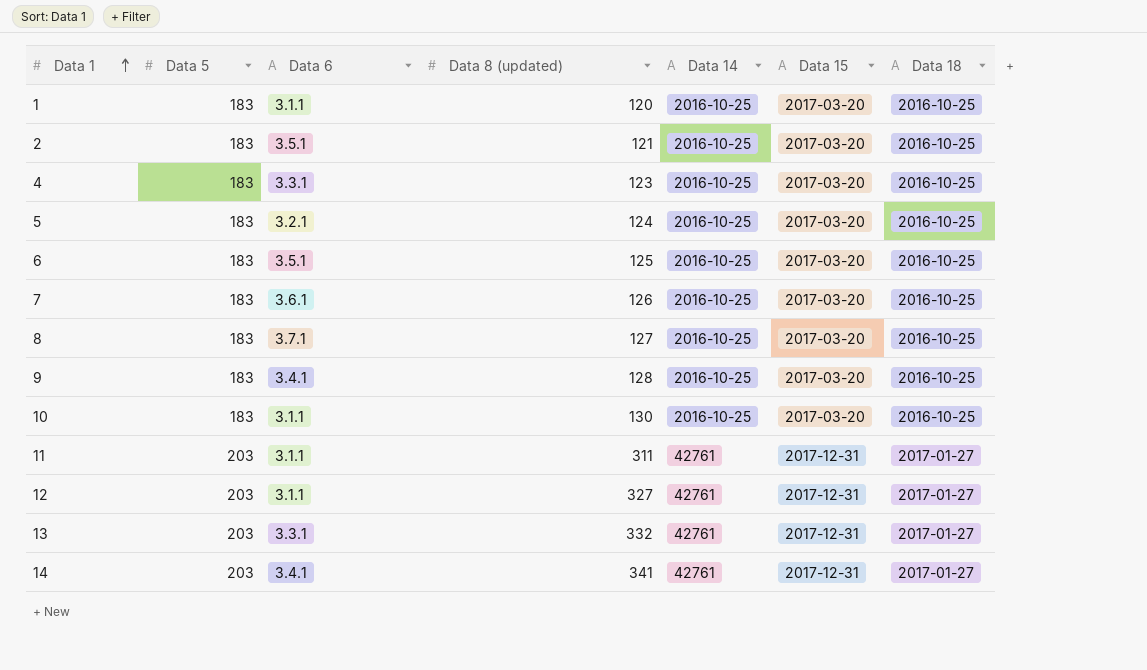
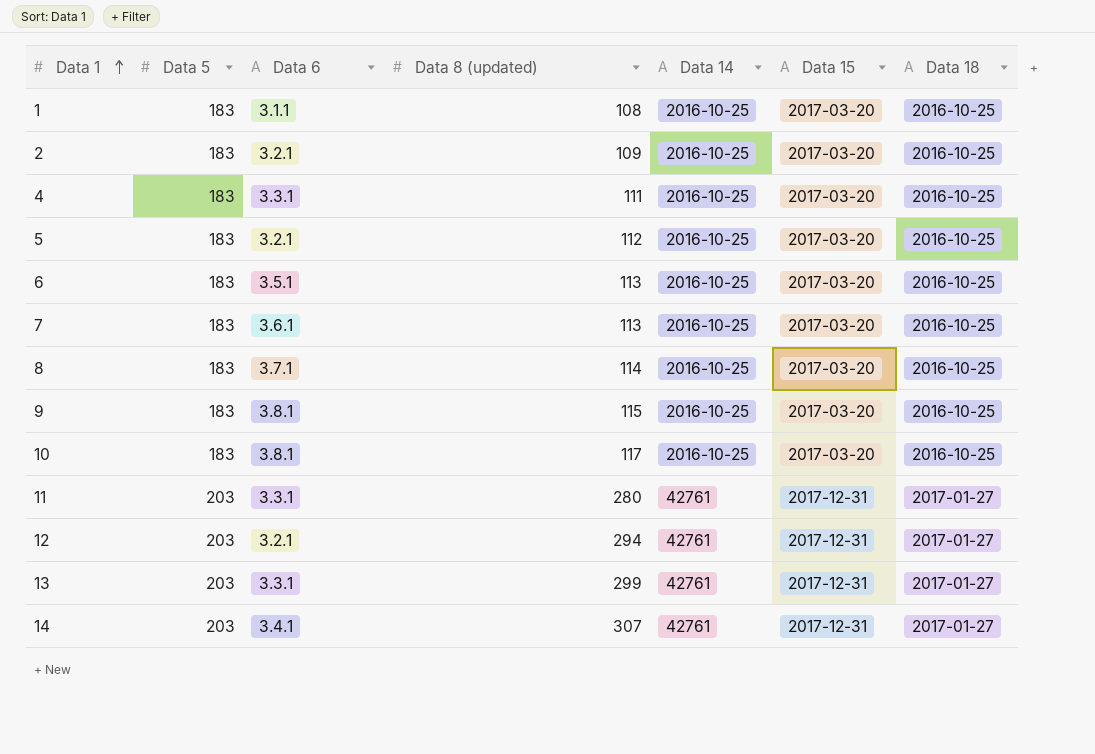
1 | Data 8 (updated): 120 -> 108
2 | Data 6: 3.5.1 -> 3.2.1
2 | Data 8 (updated): 121 -> 109
4 | Data 8 (updated): 123 -> 111
5 | Data 8 (updated): 124 -> 112
6 | Data 8 (updated): 125 -> 113
7 | Data 8 (updated): 126 -> 113
8 | Data 8 (updated): 127 -> 114
9 | Data 6: 3.4.1 -> 3.8.1
9 | Data 8 (updated): 128 -> 115
10 | Data 6: 3.1.1 -> 3.8.1
10 | Data 8 (updated): 130 -> 117
11 | Data 6: 3.1.1 -> 3.3.1
11 | Data 8 (updated): 311 -> 280
12 | Data 6: 3.1.1 -> 3.2.1
12 | Data 8 (updated): 327 -> 294
13 | Data 8 (updated): 332 -> 299
14 | Data 8 (updated): 341 -> 307

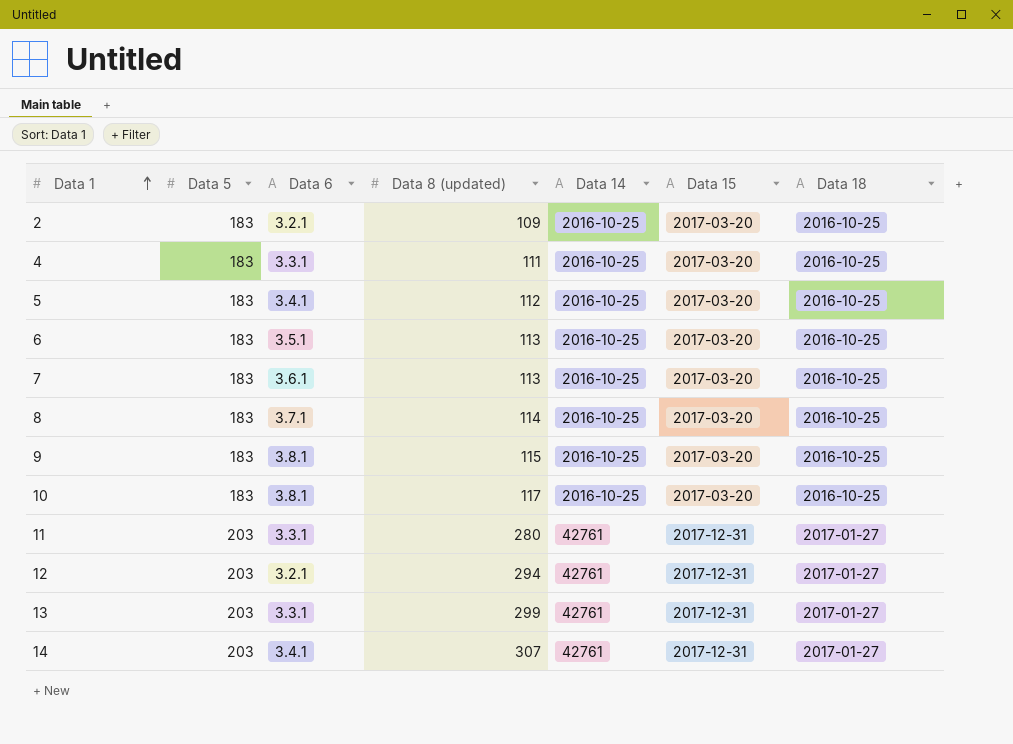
row 1: 183 | 3.1.1 | 108 | 2016-10-25 | 2017-03-20 | 2016-10-25 -> none
5 | Data 6: 3.2.1 -> 3.4.1

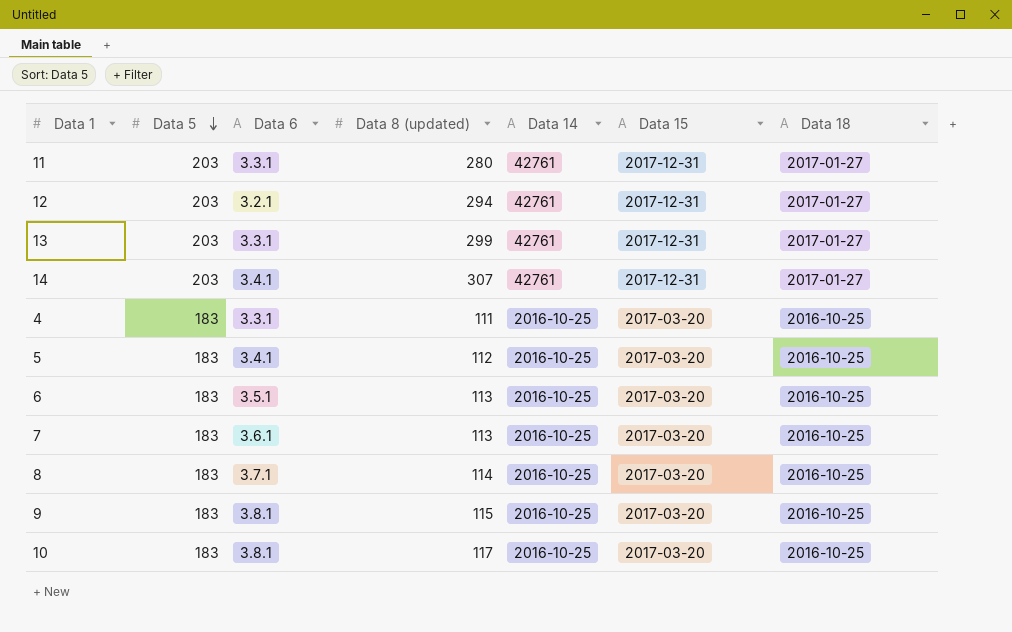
row order: Data 1 ascending -> Data 5 descending
row 2: 183 | 3.2.1 | 109 | 2016-10-25 | 2017-03-20 | 2016-10-25 -> none

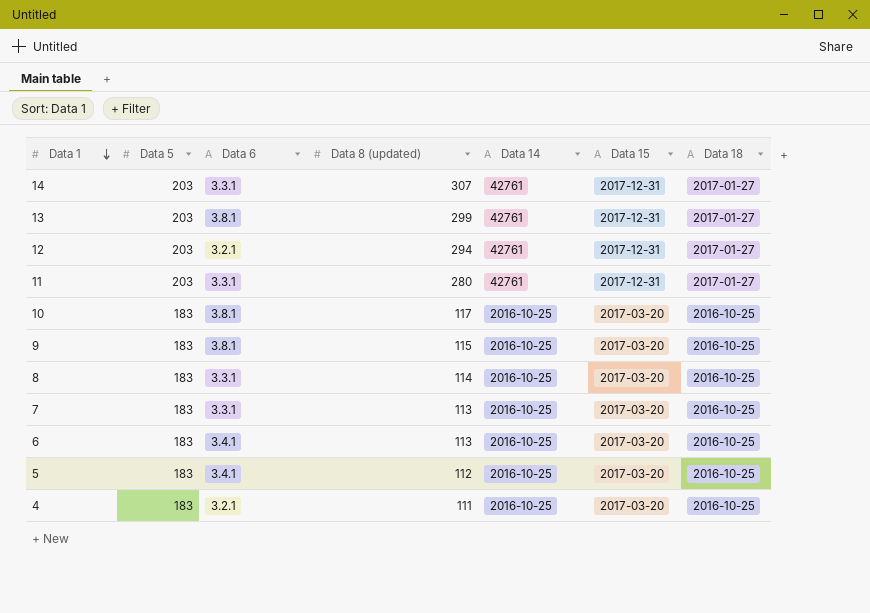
row order: Data 5 descending -> Data 1 descending
14 | Data 6: 3.4.1 -> 3.3.1
13 | Data 6: 3.3.1 -> 3.8.1
8 | Data 6: 3.7.1 -> 3.3.1
7 | Data 6: 3.6.1 -> 3.3.1
6 | Data 6: 3.5.1 -> 3.4.1
4 | Data 6: 3.3.1 -> 3.2.1

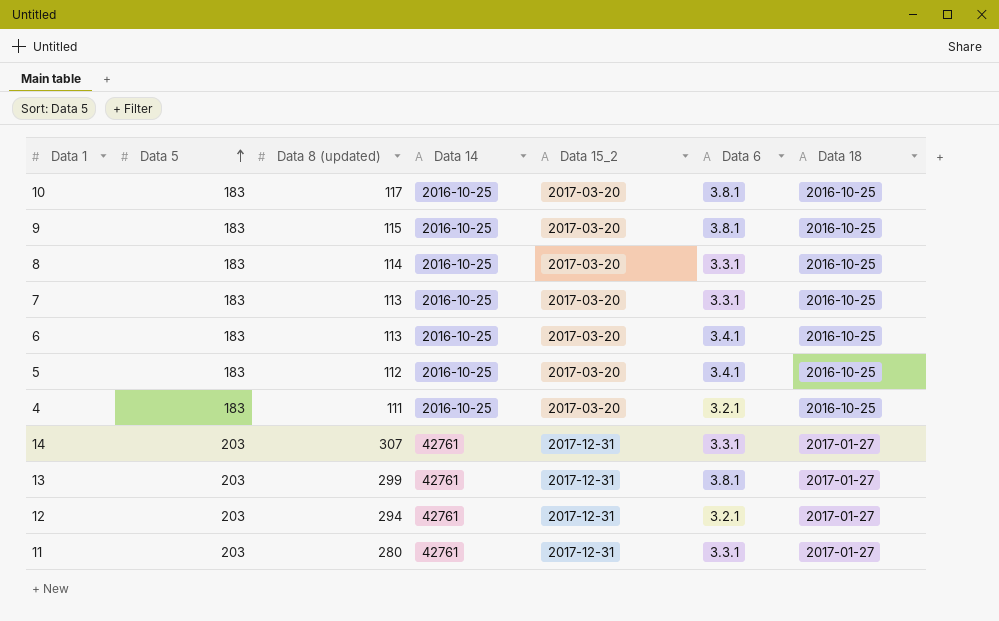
row order: Data 1 descending -> Data 5 ascending
column name: Data 15 -> Data 15_2
column Data 6 | position: 3 -> 6

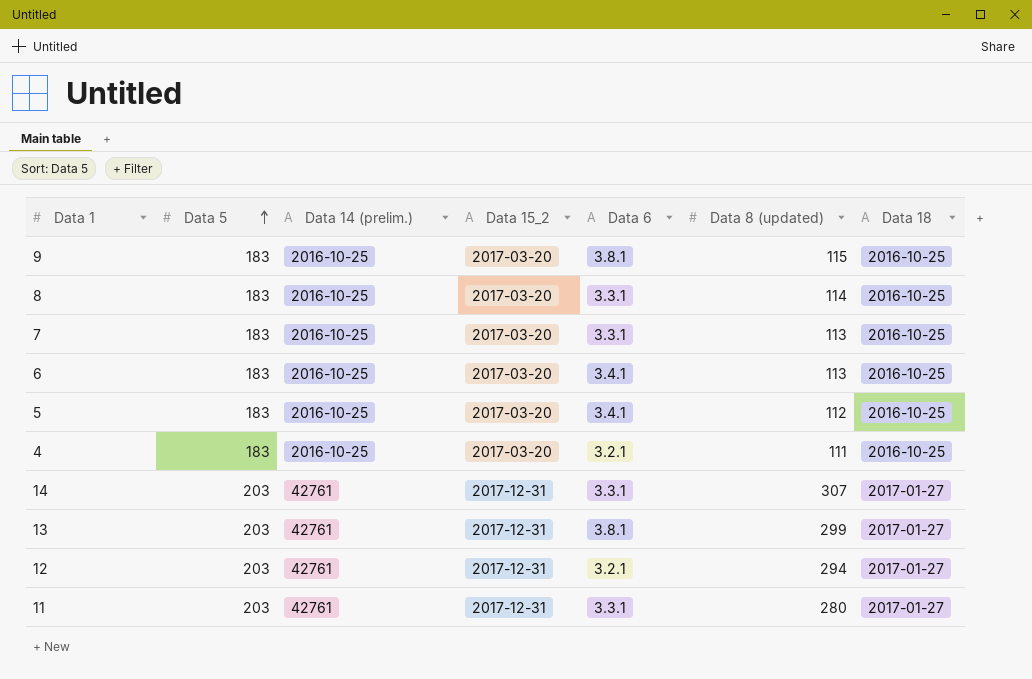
column name: Data 14 -> Data 14 (prelim.)
column Data 8 (updated) | position: 3 -> 6
row 10: 183 | 117 | 2016-10-25 | 2017-03-20 | 3.8.1 | 2016-10-25 -> none

